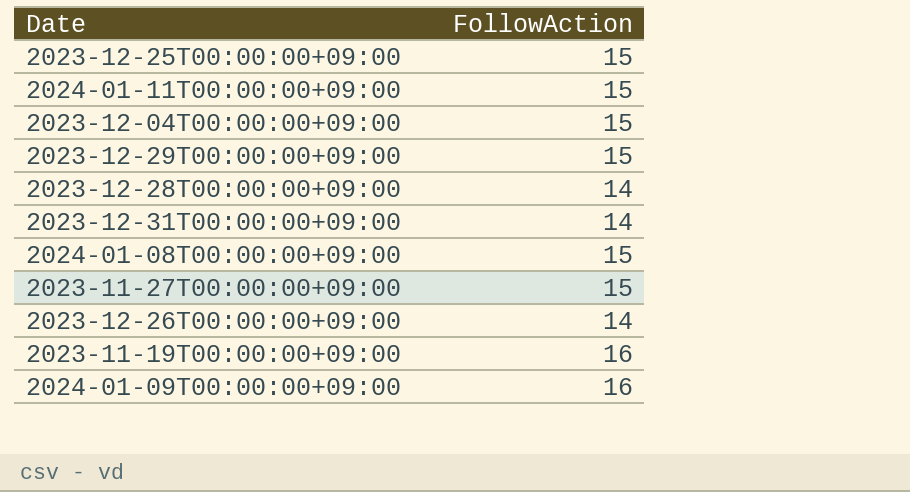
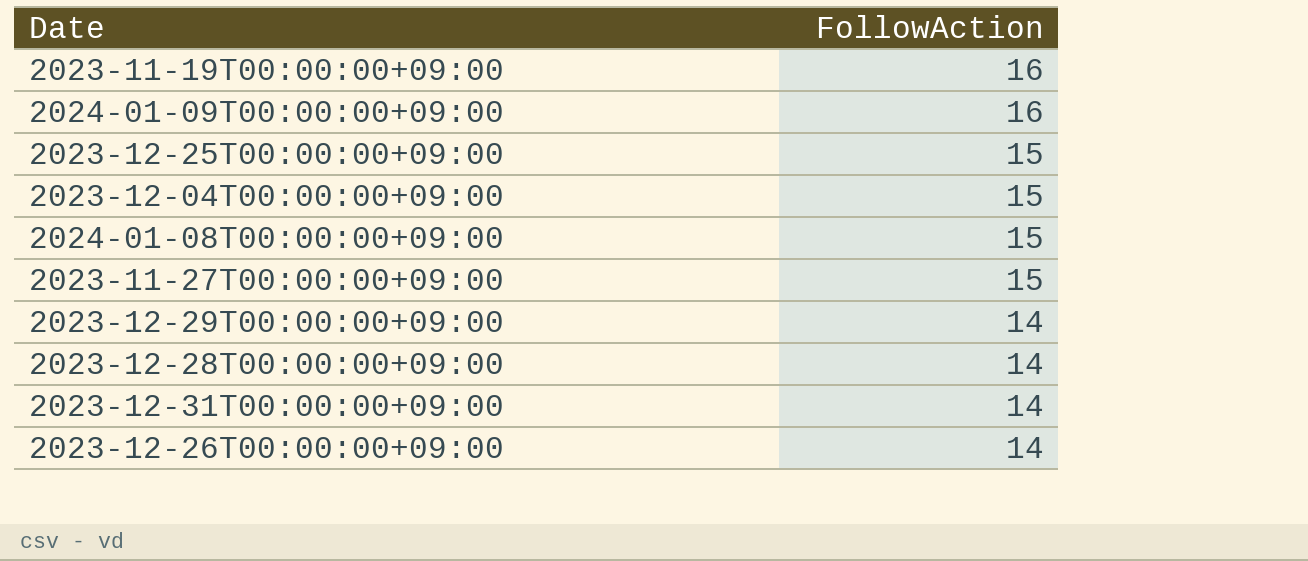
row order: none -> FollowAction descending
row 2024-01-11T00:00:00+09:00: 15 -> none
2023-12-29T00:00:00+09:00 | FollowAction: 15 -> 14

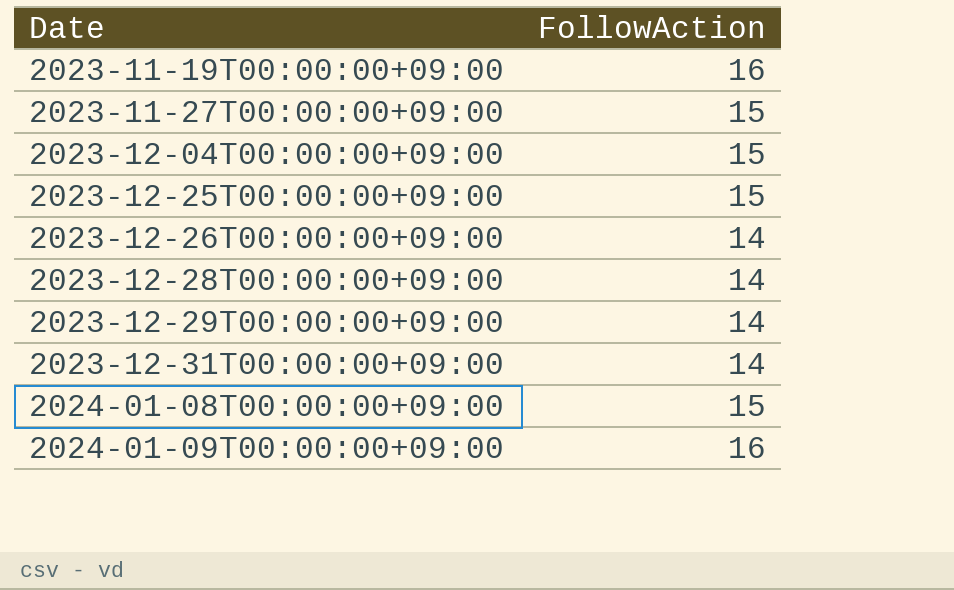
row order: FollowAction descending -> Date ascending

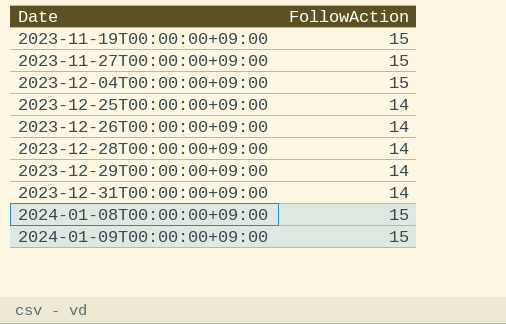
2023-11-19T00:00:00+09:00 | FollowAction: 16 -> 15
2023-12-25T00:00:00+09:00 | FollowAction: 15 -> 14
2024-01-09T00:00:00+09:00 | FollowAction: 16 -> 15

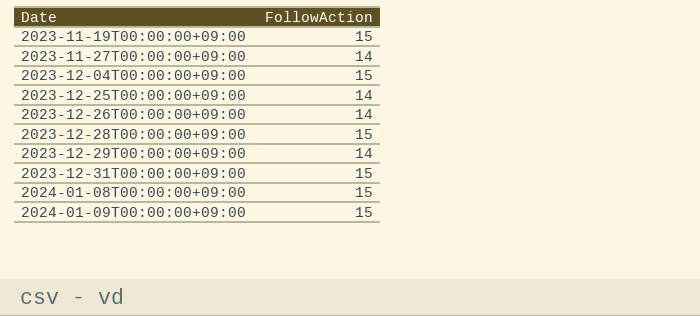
2023-11-27T00:00:00+09:00 | FollowAction: 15 -> 14
2023-12-28T00:00:00+09:00 | FollowAction: 14 -> 15
2023-12-31T00:00:00+09:00 | FollowAction: 14 -> 15

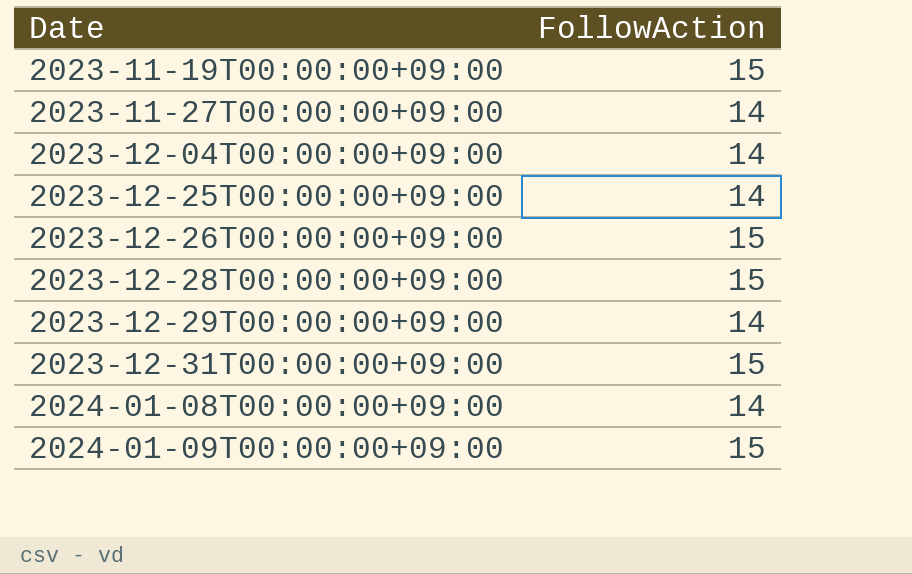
2023-12-04T00:00:00+09:00 | FollowAction: 15 -> 14
2023-12-26T00:00:00+09:00 | FollowAction: 14 -> 15
2024-01-08T00:00:00+09:00 | FollowAction: 15 -> 14

